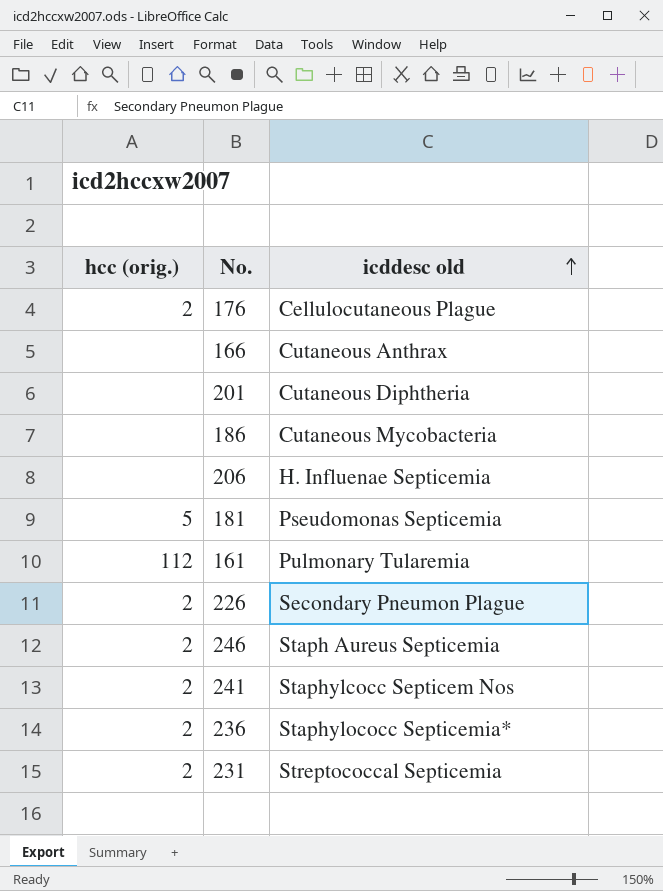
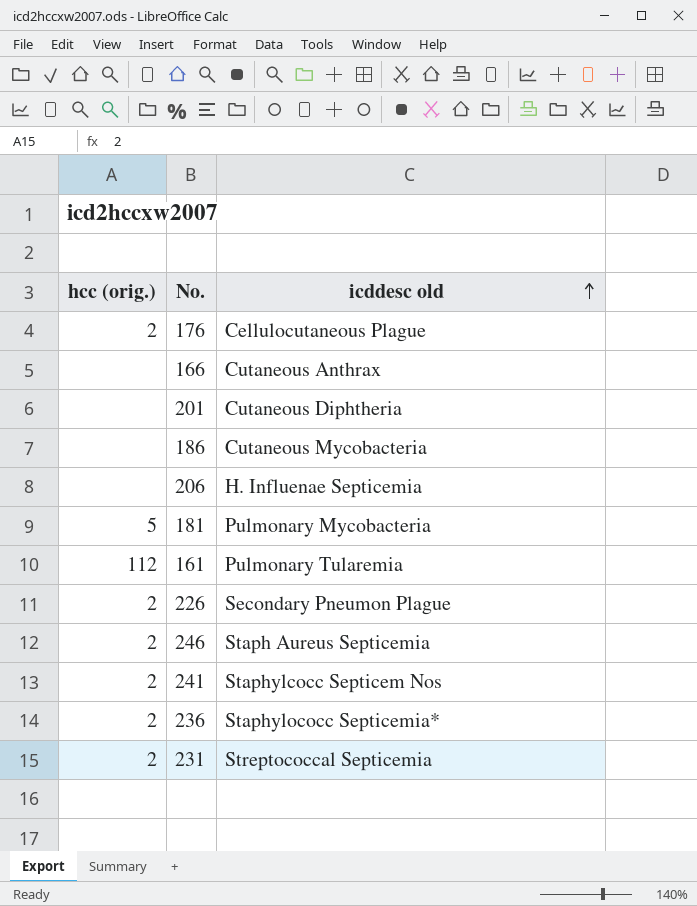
181 | icddesc old: Pseudomonas Septicemia -> Pulmonary Mycobacteria

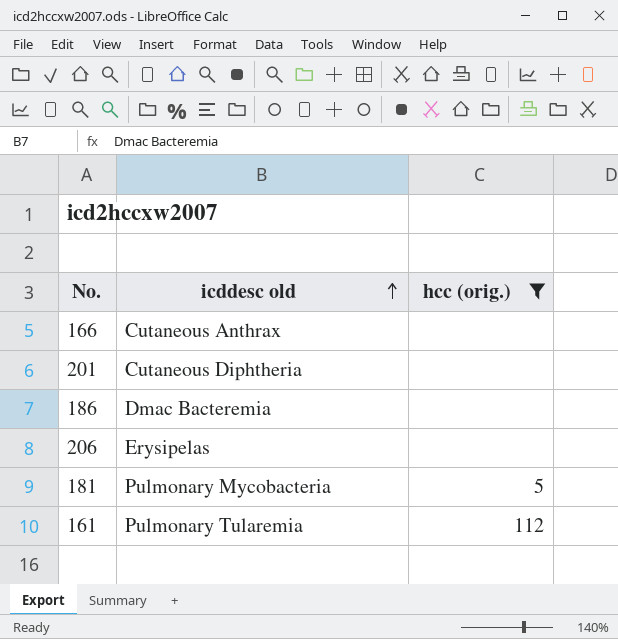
filter: none -> hcc (orig.) != 2
column hcc (orig.) | position: 1 -> 3
186 | icddesc old: Cutaneous Mycobacteria -> Dmac Bacteremia
206 | icddesc old: H. Influenae Septicemia -> Erysipelas

